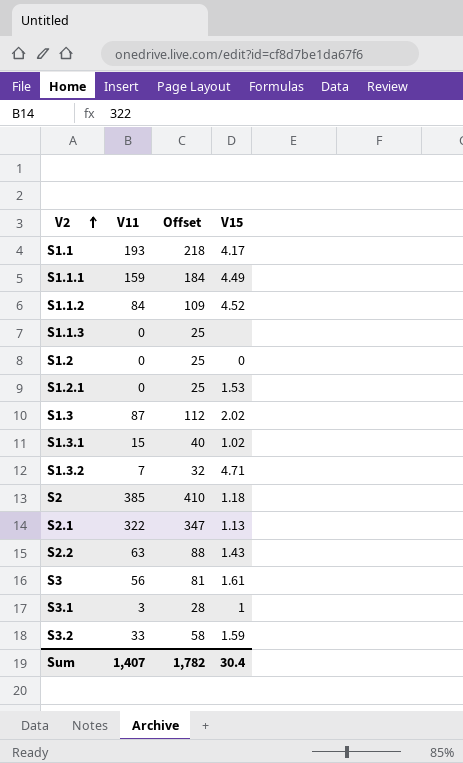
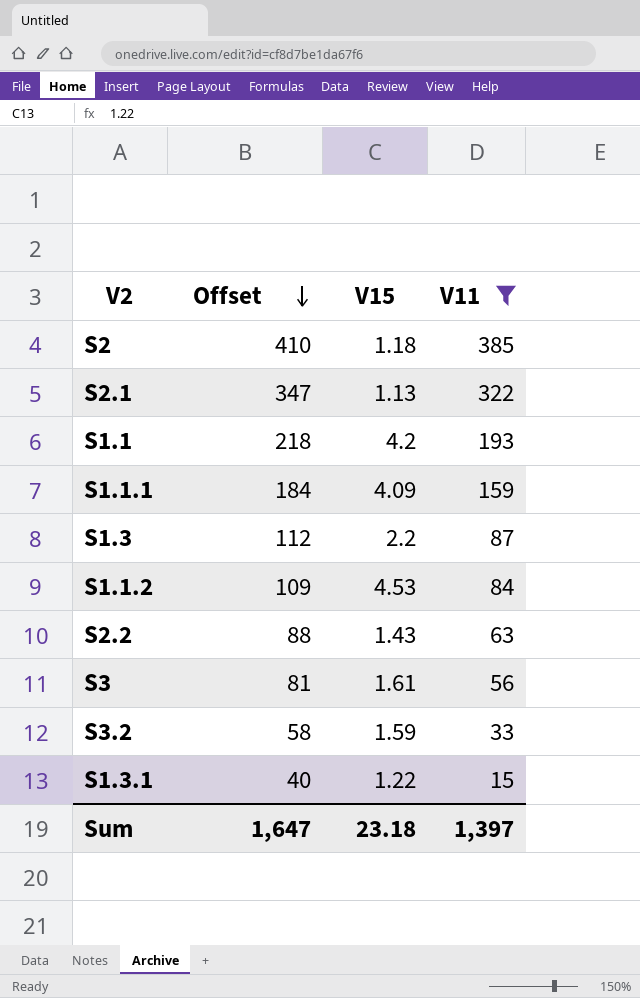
filter: none -> V11 >= 15
row order: V2 ascending -> Offset descending
column V11 | position: 2 -> 4
S1.1 | V15: 4.17 -> 4.2
S1.1.1 | V15: 4.49 -> 4.09
S1.3 | V15: 2.02 -> 2.2
S1.1.2 | V15: 4.52 -> 4.53
S1.3.1 | V15: 1.02 -> 1.22
Sum | Offset: 1,782 -> 1,647
Sum | V15: 30.4 -> 23.18
Sum | V11: 1,407 -> 1,397

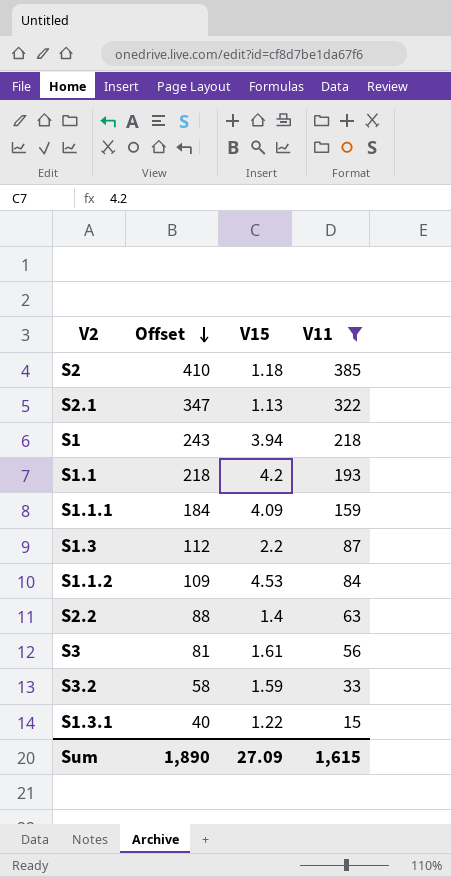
row S1: none -> 243 | 3.94 | 218
S2.2 | V15: 1.43 -> 1.4
Sum | Offset: 1,647 -> 1,890
Sum | V15: 23.18 -> 27.09
Sum | V11: 1,397 -> 1,615

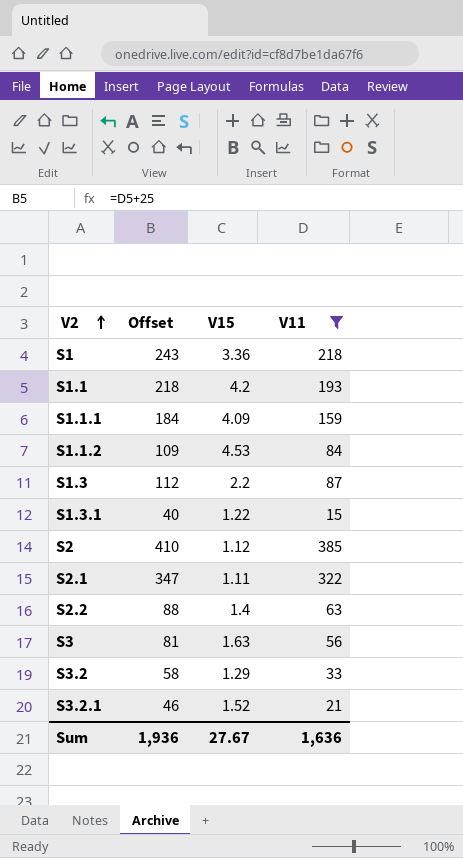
row order: Offset descending -> V2 ascending
S1 | V15: 3.94 -> 3.36
S2 | V15: 1.18 -> 1.12
S2.1 | V15: 1.13 -> 1.11
S3 | V15: 1.61 -> 1.63
S3.2 | V15: 1.59 -> 1.29
row S3.2.1: none -> 46 | 1.52 | 21
Sum | Offset: 1,890 -> 1,936
Sum | V15: 27.09 -> 27.67
Sum | V11: 1,615 -> 1,636

